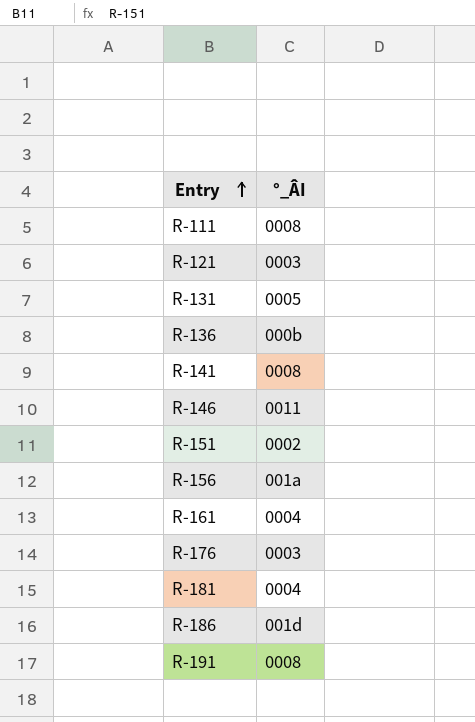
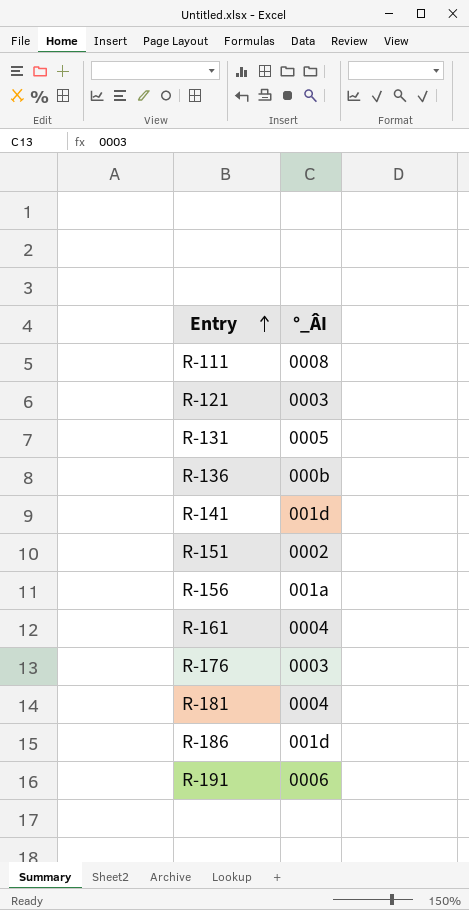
row R-146: 0011 -> none
R-141 | °_ÂI: 0008 -> 001d
R-191 | °_ÂI: 0008 -> 0006

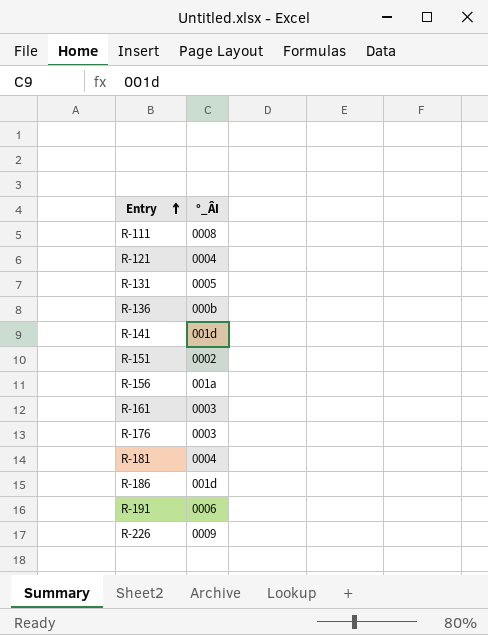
R-121 | °_ÂI: 0003 -> 0004
R-161 | °_ÂI: 0004 -> 0003
row R-226: none -> 0009

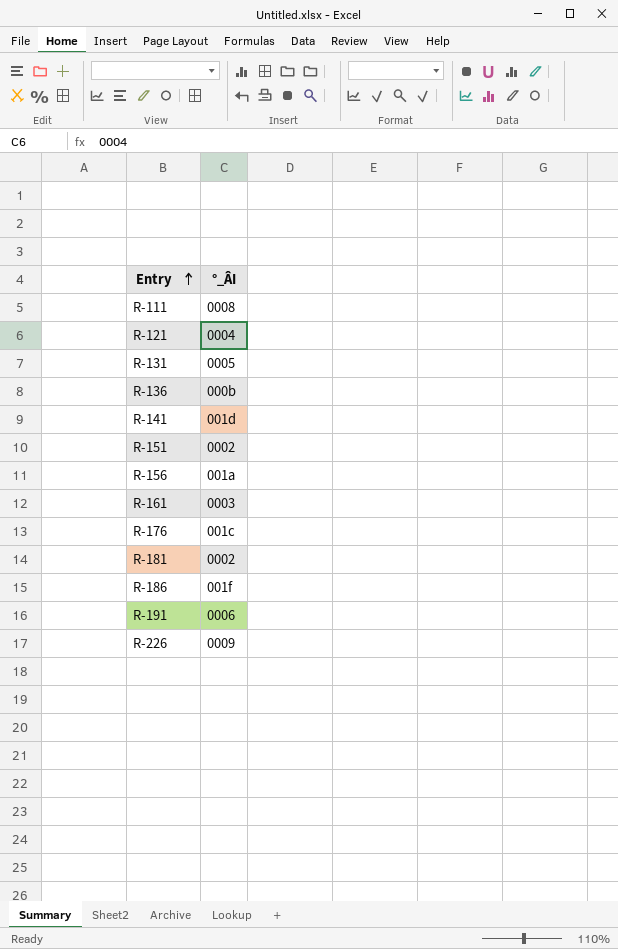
R-176 | °_ÂI: 0003 -> 001c
R-181 | °_ÂI: 0004 -> 0002
R-186 | °_ÂI: 001d -> 001f

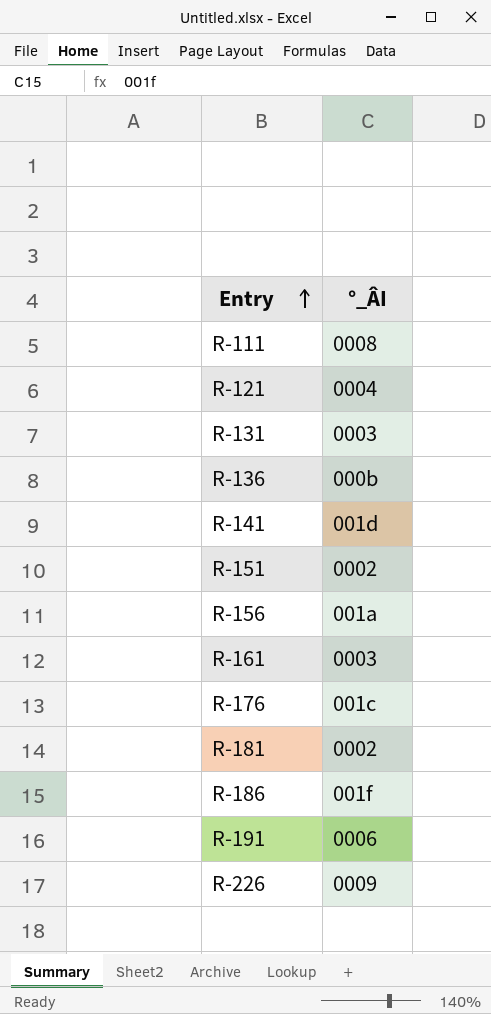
R-131 | °_ÂI: 0005 -> 0003

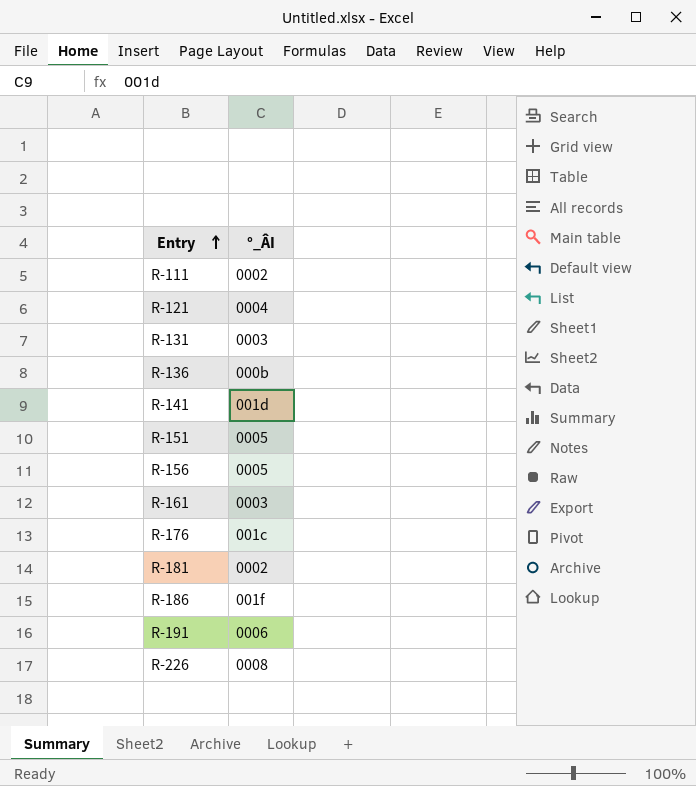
R-111 | °_ÂI: 0008 -> 0002
R-151 | °_ÂI: 0002 -> 0005
R-156 | °_ÂI: 001a -> 0005
R-226 | °_ÂI: 0009 -> 0008

